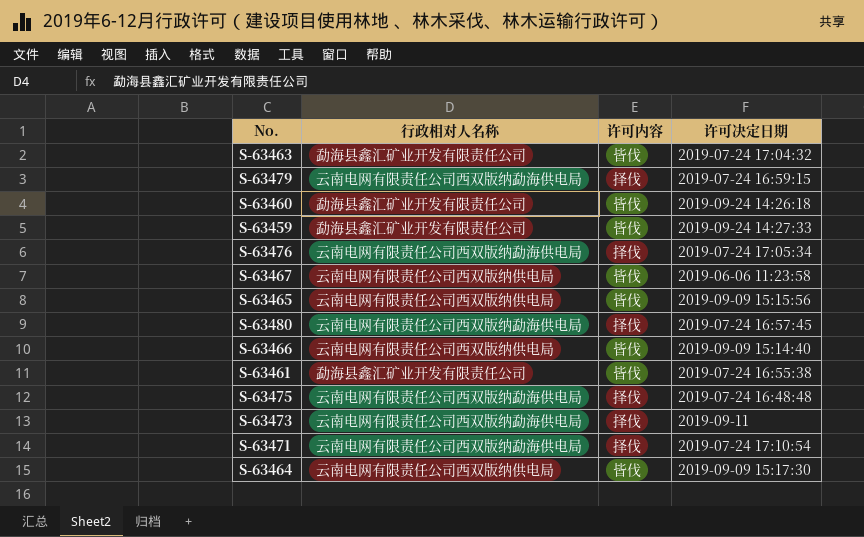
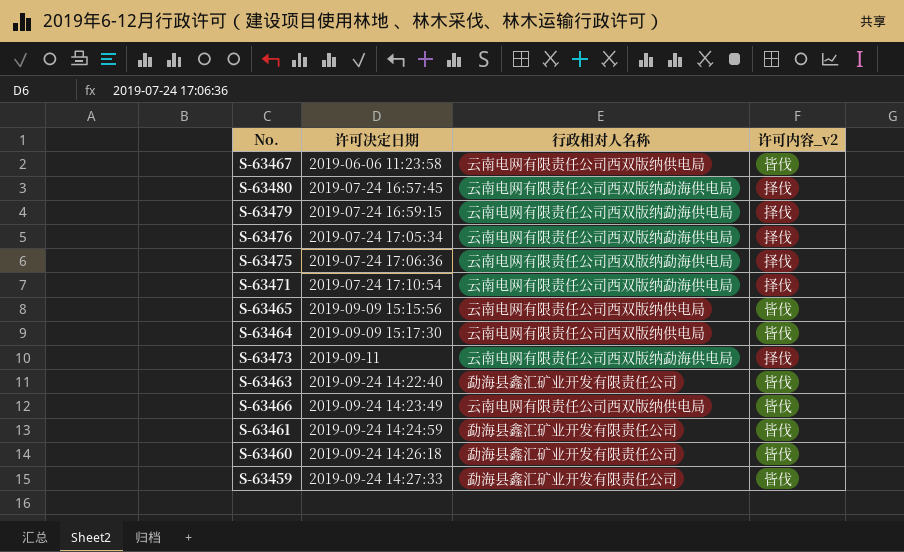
row order: none -> 许可决定日期 ascending
column 许可决定日期 | position: 4 -> 2
column name: 许可内容 -> 许可内容_v2
S-63475 | 许可决定日期: 2019-07-24 16:48:48 -> 2019-07-24 17:06:36
S-63463 | 许可决定日期: 2019-07-24 17:04:32 -> 2019-09-24 14:22:40
S-63466 | 许可决定日期: 2019-09-09 15:14:40 -> 2019-09-24 14:23:49
S-63461 | 许可决定日期: 2019-07-24 16:55:38 -> 2019-09-24 14:24:59

